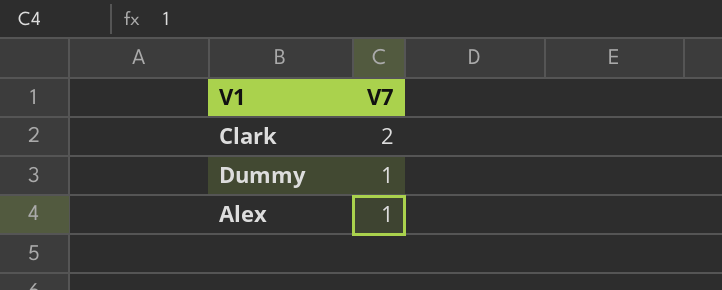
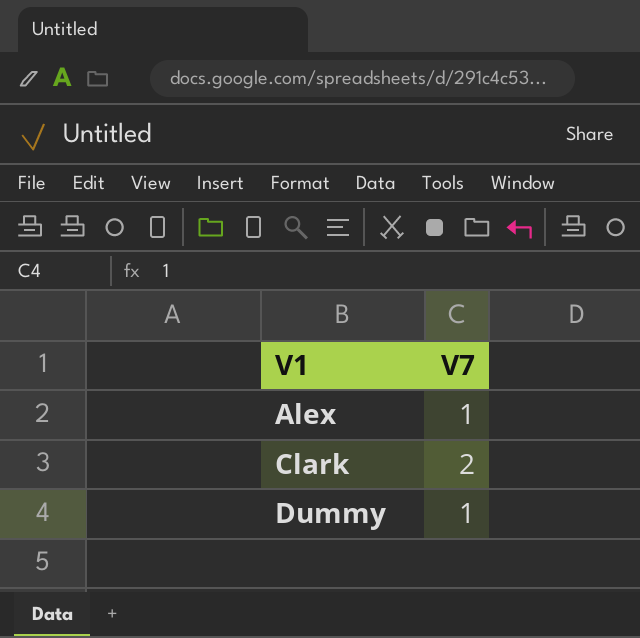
row order: V7 descending -> V1 ascending

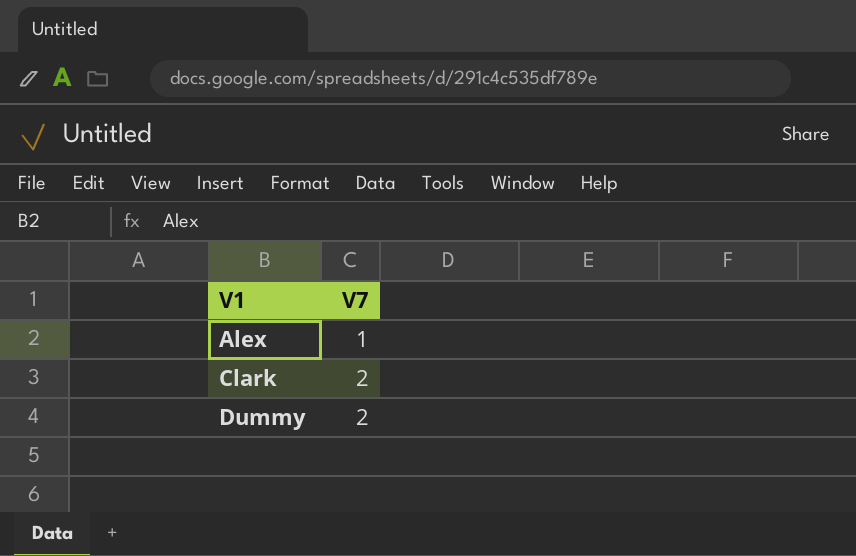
Dummy | V7: 1 -> 2

